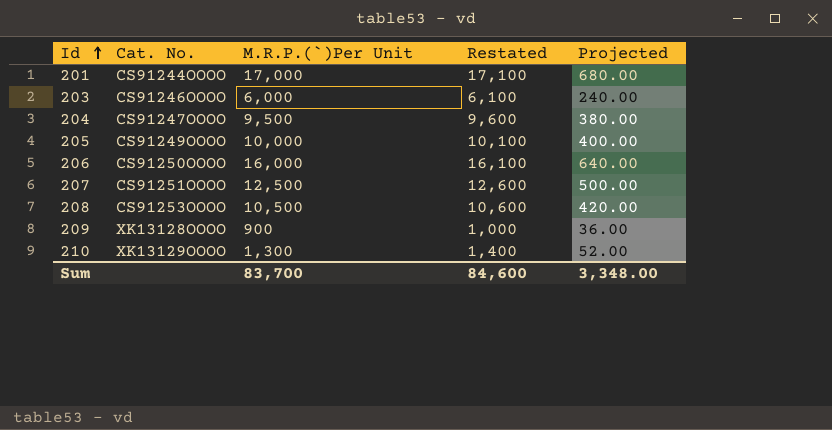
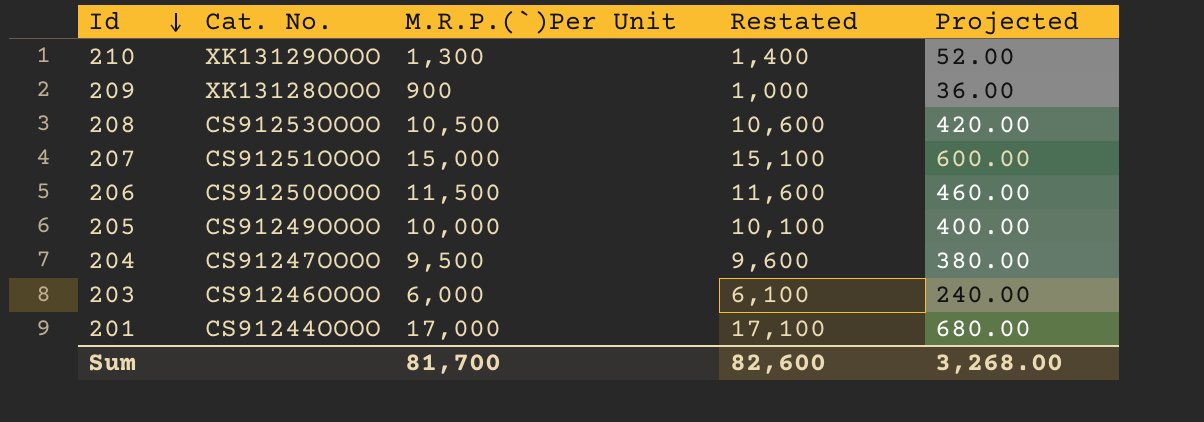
row order: Id ascending -> Id descending
207 | M.R.P.(`)Per Unit: 12,500 -> 15,000
207 | Restated: 12,600 -> 15,100
207 | Projected: 500.00 -> 600.00
206 | M.R.P.(`)Per Unit: 16,000 -> 11,500
206 | Restated: 16,100 -> 11,600
206 | Projected: 640.00 -> 460.00
Sum | M.R.P.(`)Per Unit: 83,700 -> 81,700
Sum | Restated: 84,600 -> 82,600
Sum | Projected: 3,348.00 -> 3,268.00

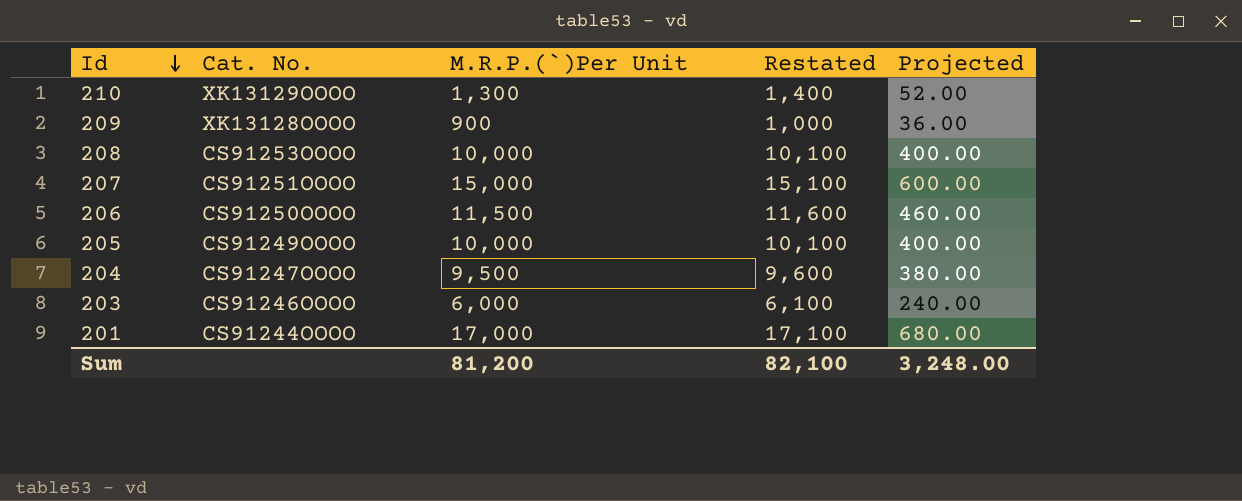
208 | M.R.P.(`)Per Unit: 10,500 -> 10,000
208 | Restated: 10,600 -> 10,100
208 | Projected: 420.00 -> 400.00
Sum | M.R.P.(`)Per Unit: 81,700 -> 81,200
Sum | Restated: 82,600 -> 82,100
Sum | Projected: 3,268.00 -> 3,248.00

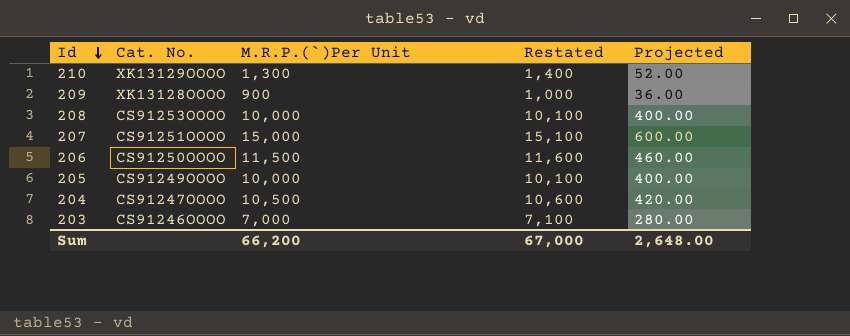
row 201: CS91244OOOO | 17,000 | 17,100 | 680.00 -> none
204 | M.R.P.(`)Per Unit: 9,500 -> 10,500
204 | Restated: 9,600 -> 10,600
204 | Projected: 380.00 -> 420.00
203 | M.R.P.(`)Per Unit: 6,000 -> 7,000
203 | Restated: 6,100 -> 7,100
203 | Projected: 240.00 -> 280.00
Sum | M.R.P.(`)Per Unit: 81,200 -> 66,200
Sum | Restated: 82,100 -> 67,000
Sum | Projected: 3,248.00 -> 2,648.00

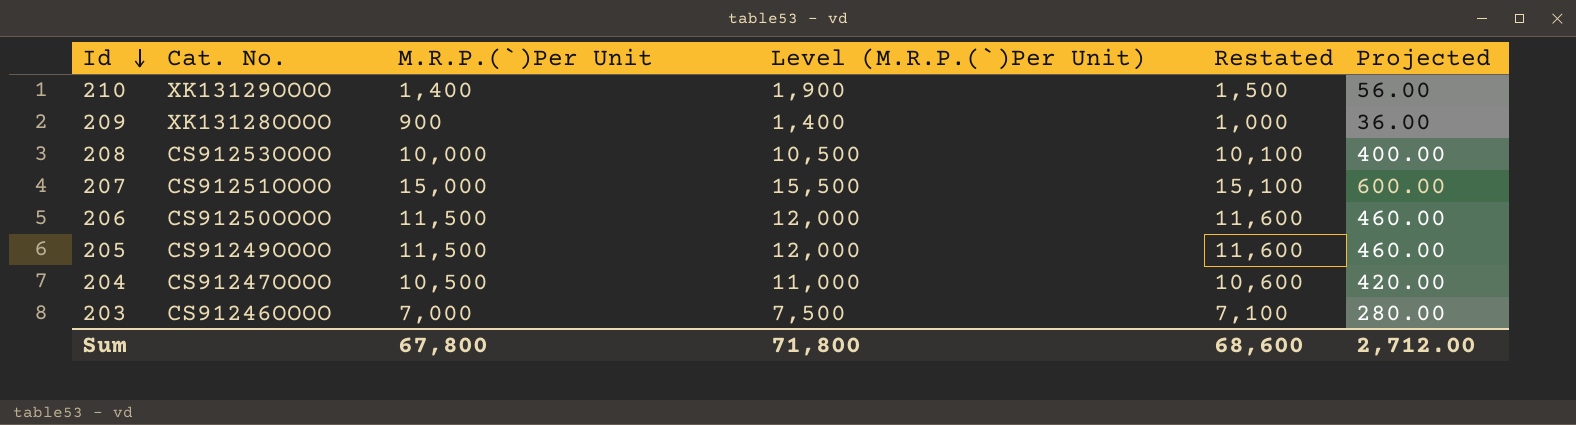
column Level (M.R.P.(`)Per Unit) | formula: none -> [M.R.P.(`)Per Unit] + 500
210 | M.R.P.(`)Per Unit: 1,300 -> 1,400
210 | Restated: 1,400 -> 1,500
210 | Projected: 52.00 -> 56.00
205 | M.R.P.(`)Per Unit: 10,000 -> 11,500
205 | Restated: 10,100 -> 11,600
205 | Projected: 400.00 -> 460.00
Sum | M.R.P.(`)Per Unit: 66,200 -> 67,800
Sum | Restated: 67,000 -> 68,600
Sum | Projected: 2,648.00 -> 2,712.00

